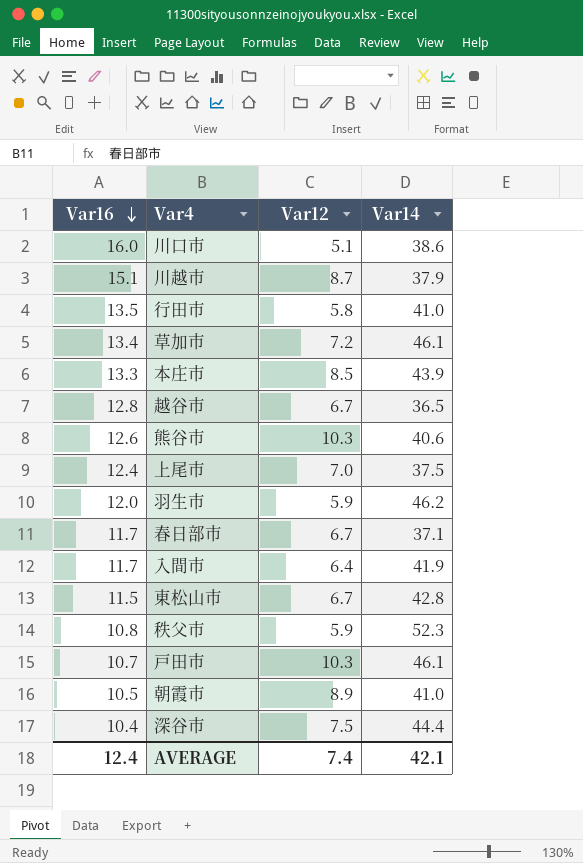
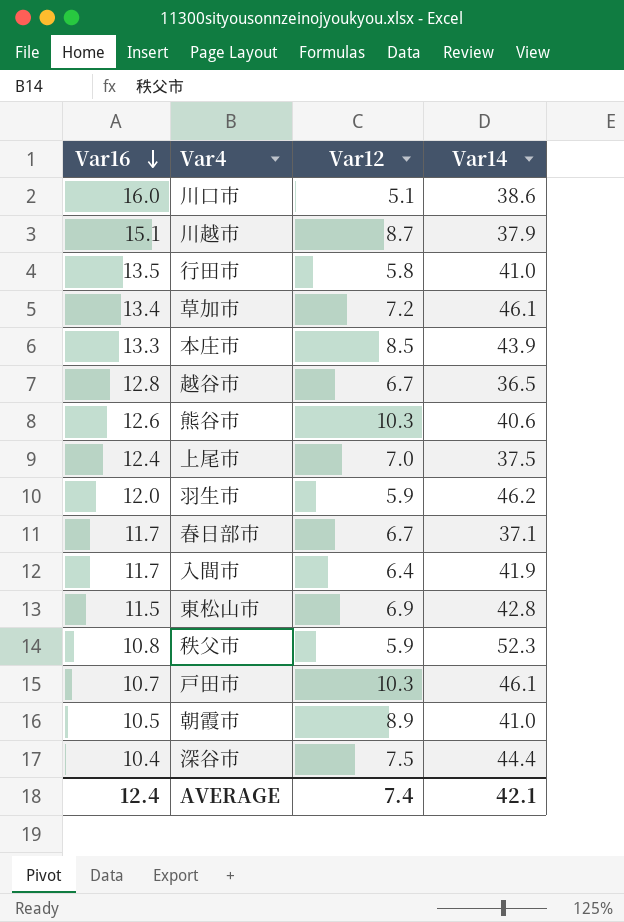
東松山市 | Var12: 6.7 -> 6.9

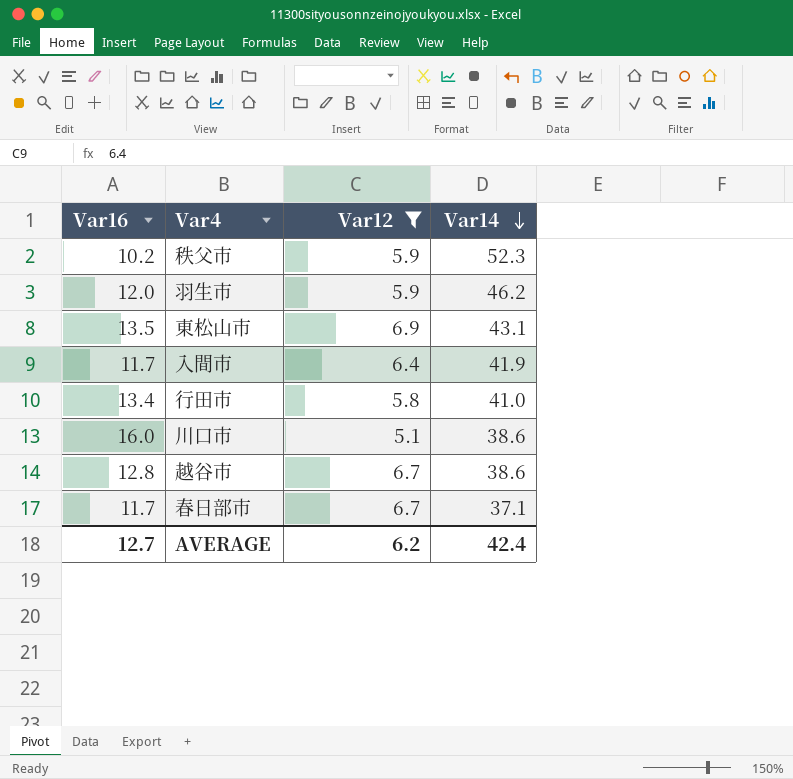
filter: none -> Var12 <= 6.9
row order: Var16 descending -> Var14 descending
秩父市 | Var16: 10.8 -> 10.2
東松山市 | Var16: 11.5 -> 13.5
東松山市 | Var14: 42.8 -> 43.1
行田市 | Var16: 13.5 -> 13.4
越谷市 | Var14: 36.5 -> 38.6
AVERAGE | Var16: 12.4 -> 12.7
AVERAGE | Var12: 7.4 -> 6.2
AVERAGE | Var14: 42.1 -> 42.4

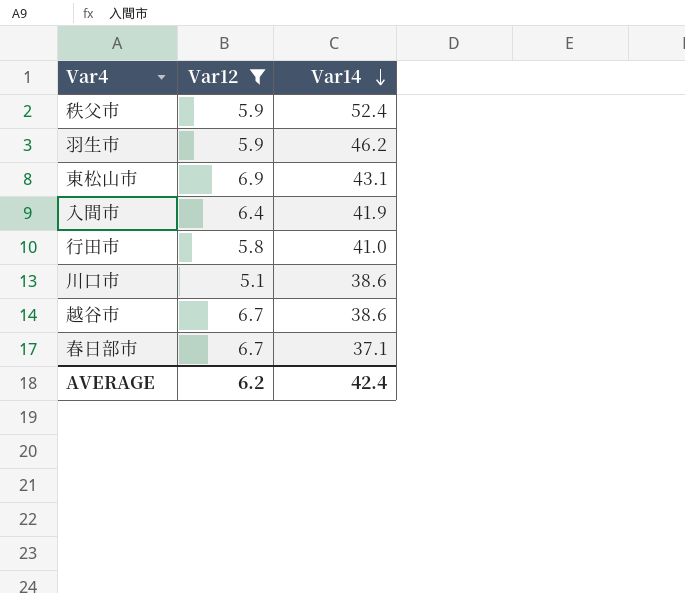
column Var16 | position: 1 -> none
秩父市 | Var14: 52.3 -> 52.4

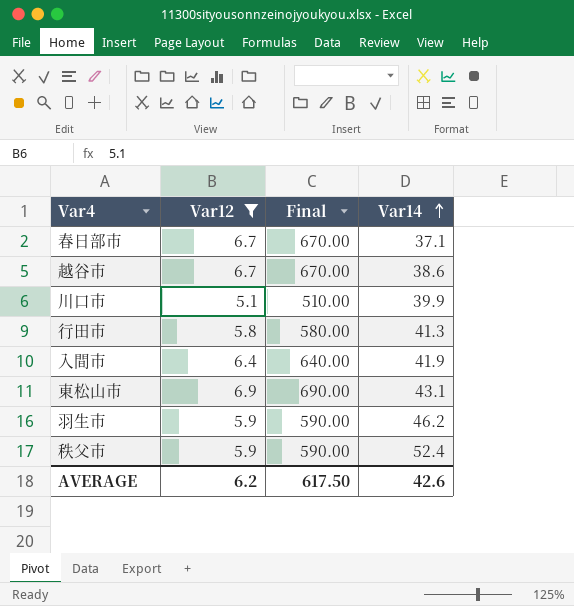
row order: Var14 descending -> Var14 ascending
column Final | formula: none -> [Var12] * 100
川口市 | Var14: 38.6 -> 39.9
行田市 | Var14: 41.0 -> 41.3
AVERAGE | Var14: 42.4 -> 42.6

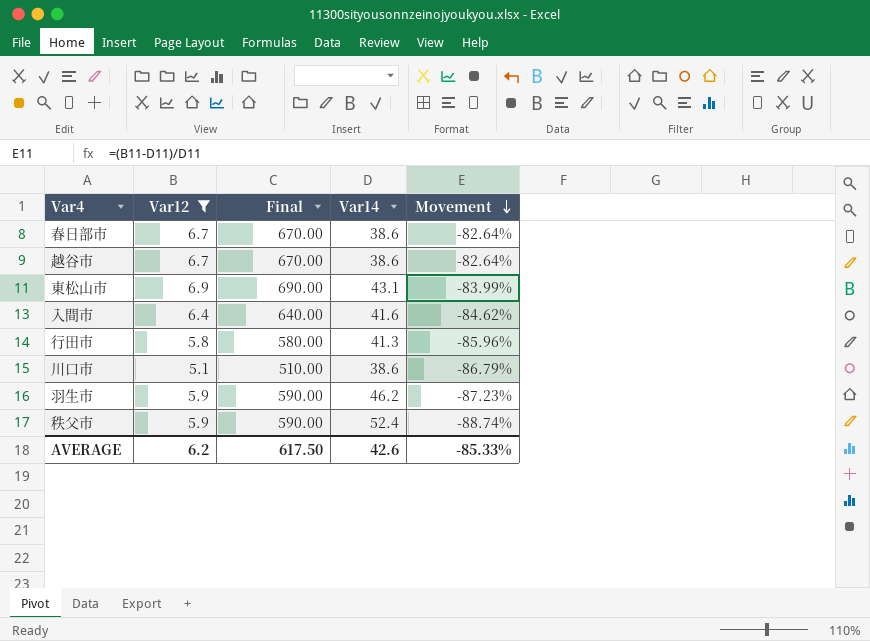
row order: Var14 ascending -> Movement descending
column Movement | formula: none -> ([Var12] - [Var14]) / [Var14]
春日部市 | Var14: 37.1 -> 38.6
入間市 | Var14: 41.9 -> 41.6
川口市 | Var14: 39.9 -> 38.6

